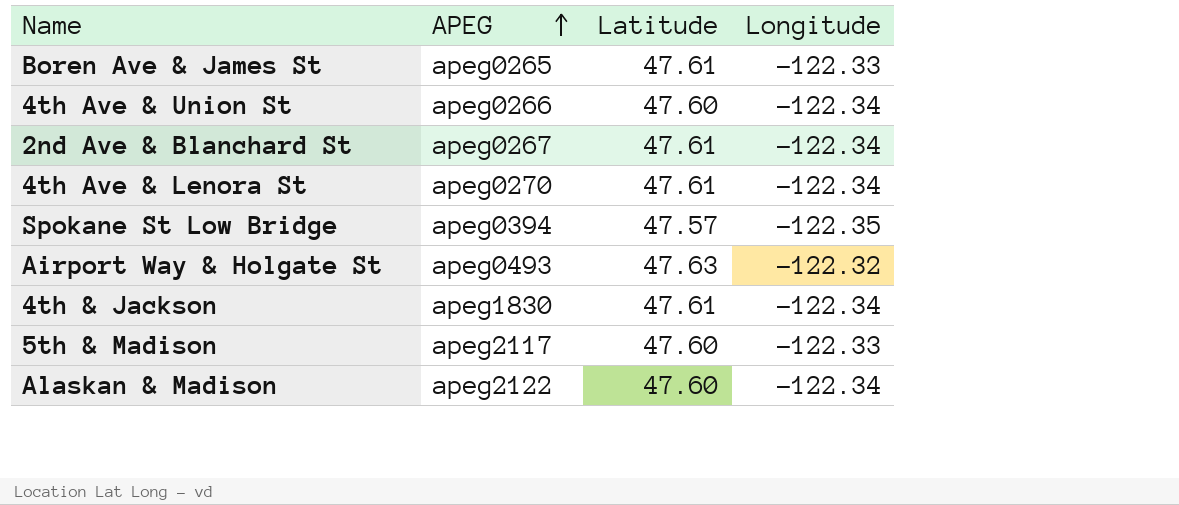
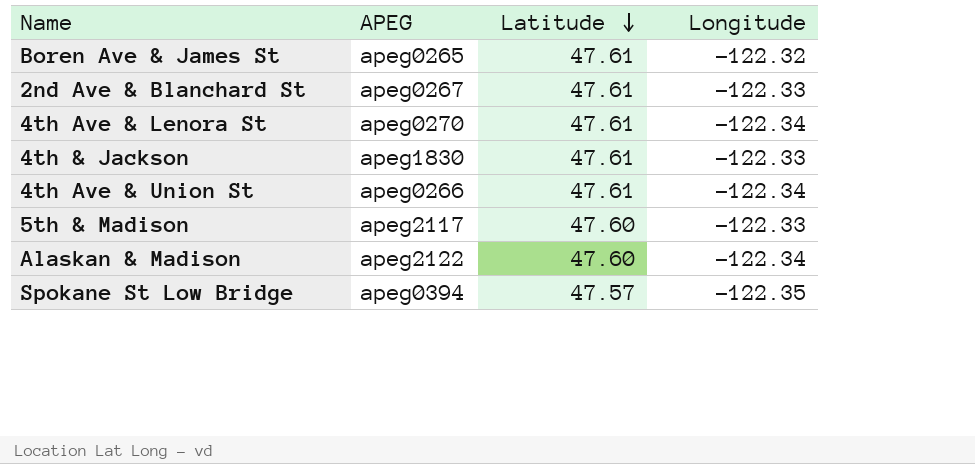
row order: APEG ascending -> Latitude descending
row Airport Way & Holgate St: apeg0493 | 47.63 | -122.32 -> none
Boren Ave & James St | Longitude: -122.33 -> -122.32
2nd Ave & Blanchard St | Longitude: -122.34 -> -122.33
4th & Jackson | Longitude: -122.34 -> -122.33
4th Ave & Union St | Latitude: 47.60 -> 47.61

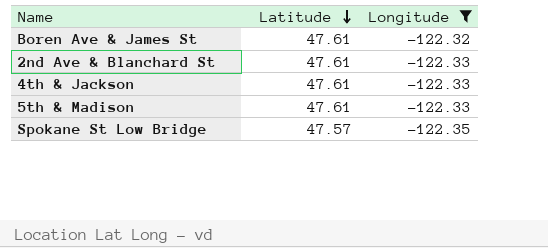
filter: none -> Longitude != -122.34
column APEG | position: 2 -> none
5th & Madison | Latitude: 47.60 -> 47.61

